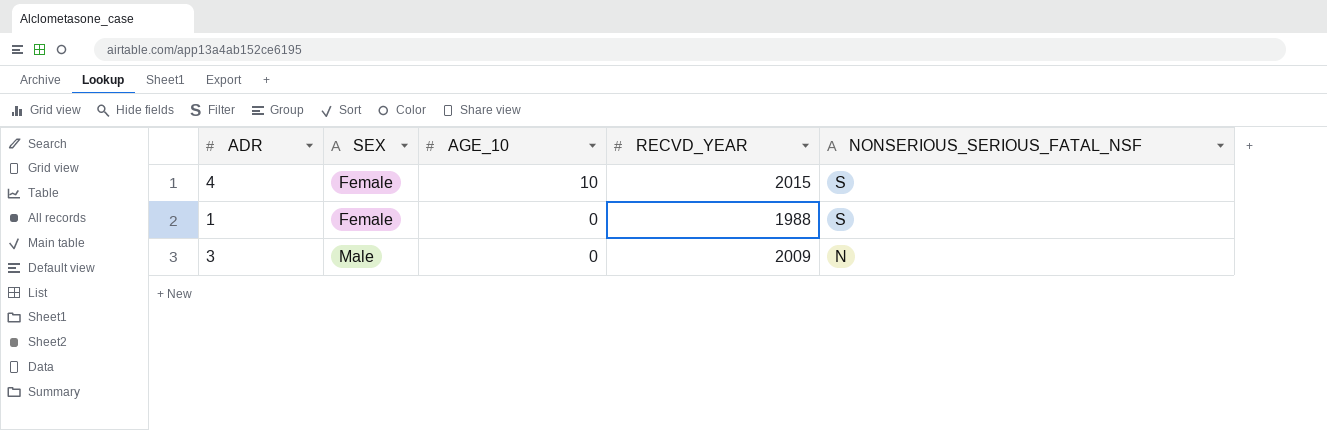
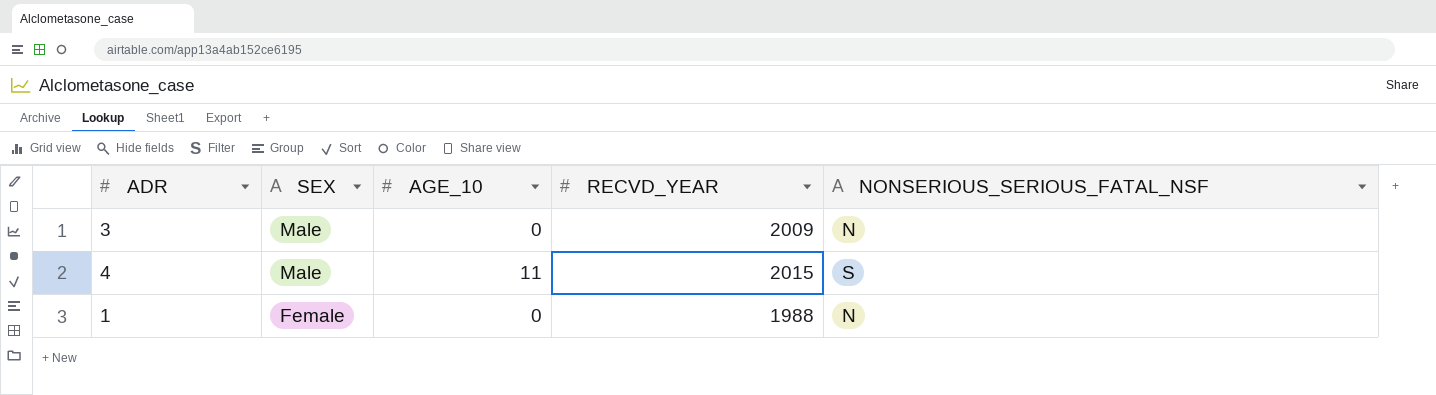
row order: SEX ascending -> SEX descending
4 | SEX: Female -> Male
4 | AGE_10: 10 -> 11
1 | NONSERIOUS_SERIOUS_FATAL_NSF: S -> N

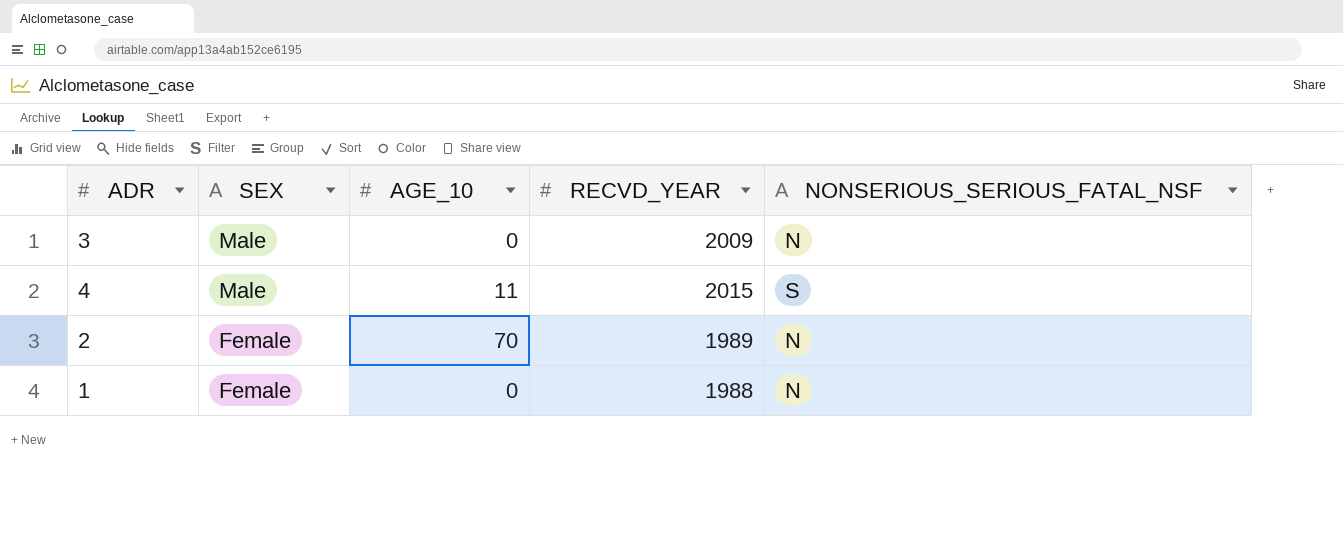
row 2: none -> Female | 70 | 1989 | N

